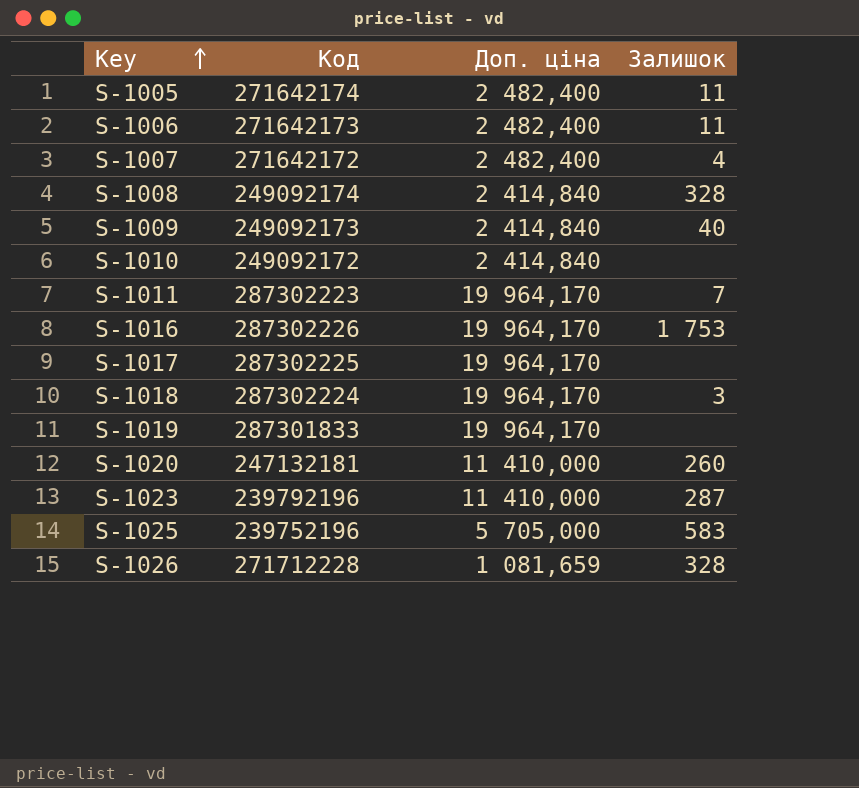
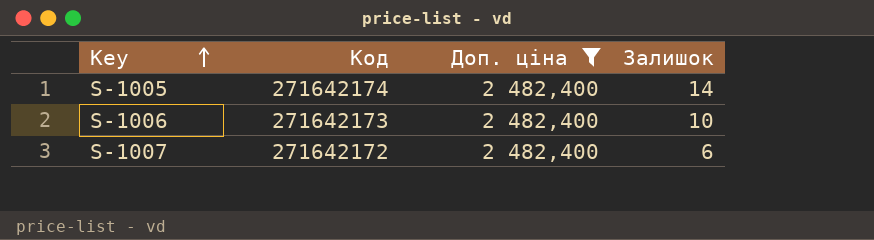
filter: none -> Доп. ціна = 2 482,400
S-1005 | Залишок: 11 -> 14
S-1006 | Залишок: 11 -> 10
S-1007 | Залишок: 4 -> 6

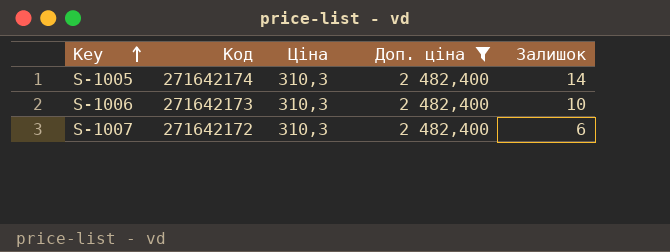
column Ціна | position: none -> 3

